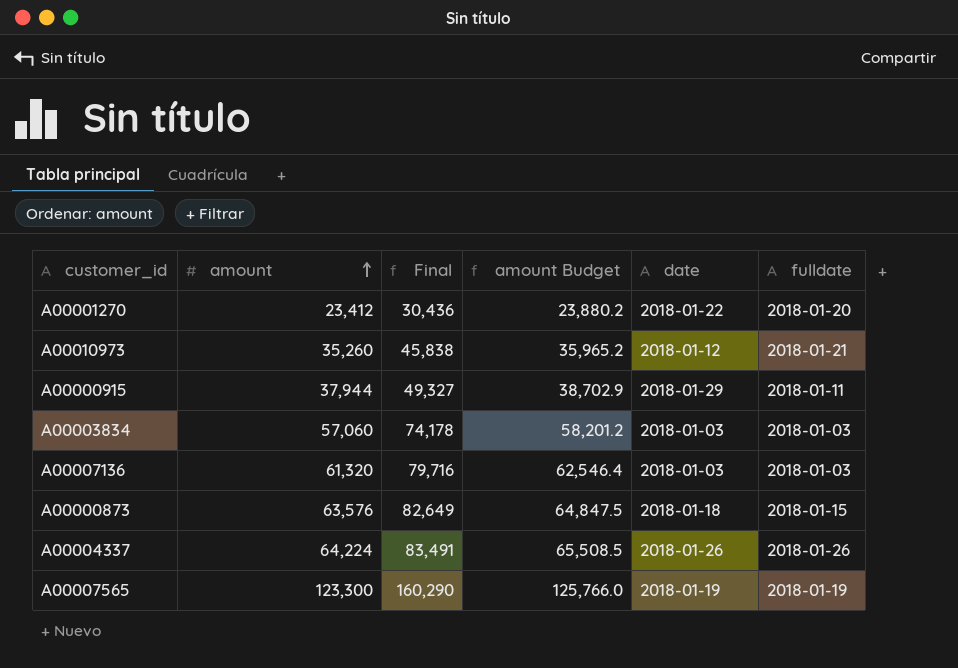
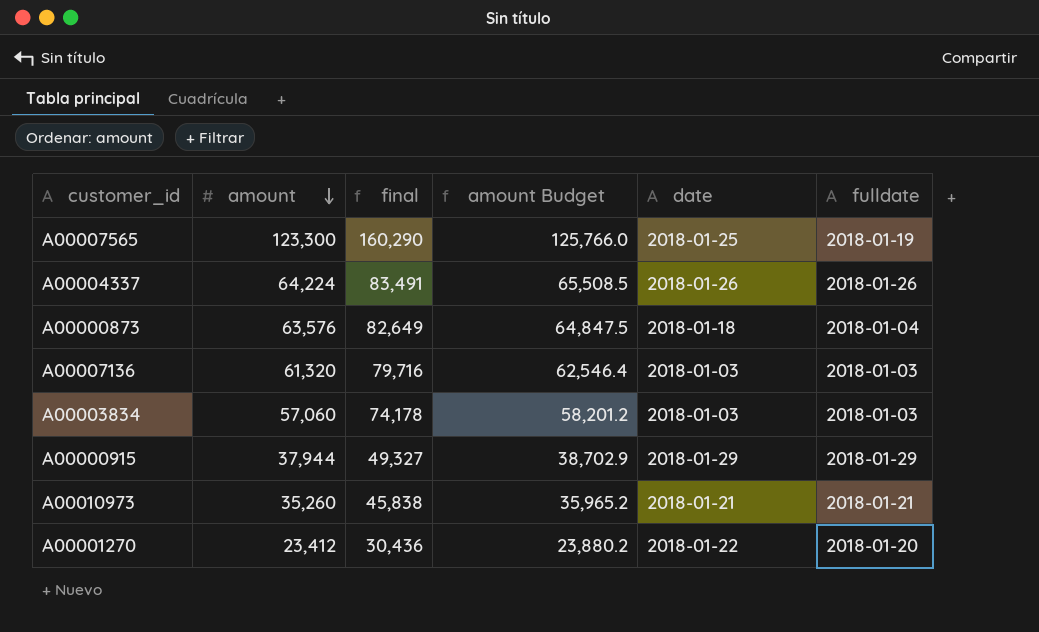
row order: amount ascending -> amount descending
column name: Final -> final
A00007565 | date: 2018-01-19 -> 2018-01-25
A00000873 | fulldate: 2018-01-15 -> 2018-01-04
A00000915 | fulldate: 2018-01-11 -> 2018-01-29
A00010973 | date: 2018-01-12 -> 2018-01-21

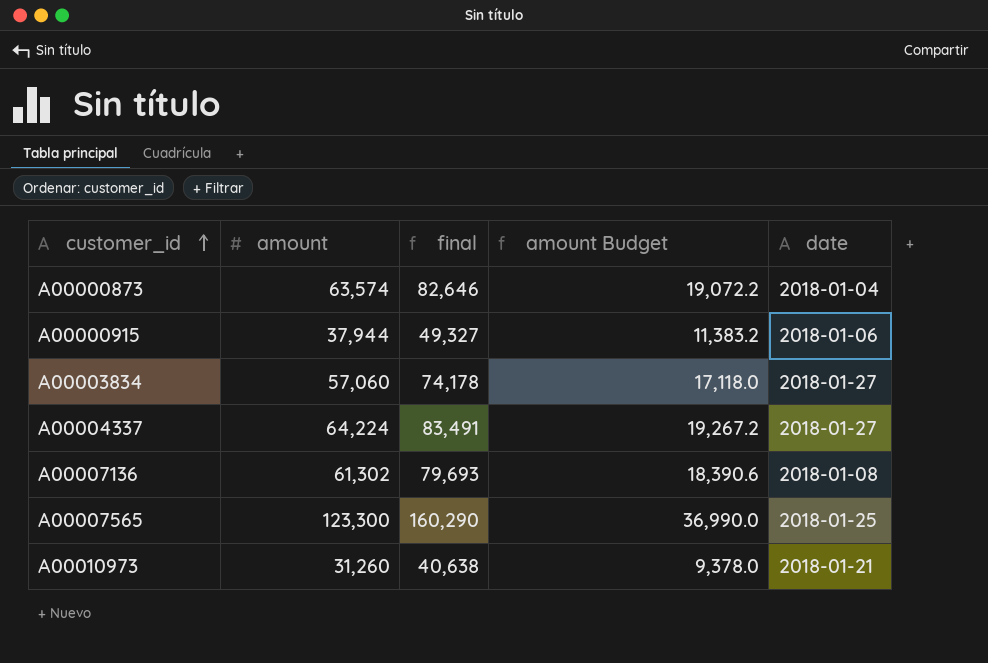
row order: amount descending -> customer_id ascending
column fulldate | position: 6 -> none
column amount Budget | formula: [amount] * 1.02 -> [amount] * 0.3
row A00001270: 23,412 | 30,436 | 23,880.2 | 2018-01-22 | 2018-01-20 -> none
A00000873 | amount: 63,576 -> 63,574
A00000873 | final: 82,649 -> 82,646
A00000873 | date: 2018-01-18 -> 2018-01-04
A00000915 | date: 2018-01-29 -> 2018-01-06
A00003834 | date: 2018-01-03 -> 2018-01-27
A00004337 | date: 2018-01-26 -> 2018-01-27
A00007136 | amount: 61,320 -> 61,302
A00007136 | final: 79,716 -> 79,693
A00007136 | date: 2018-01-03 -> 2018-01-08
A00010973 | amount: 35,260 -> 31,260
A00010973 | final: 45,838 -> 40,638

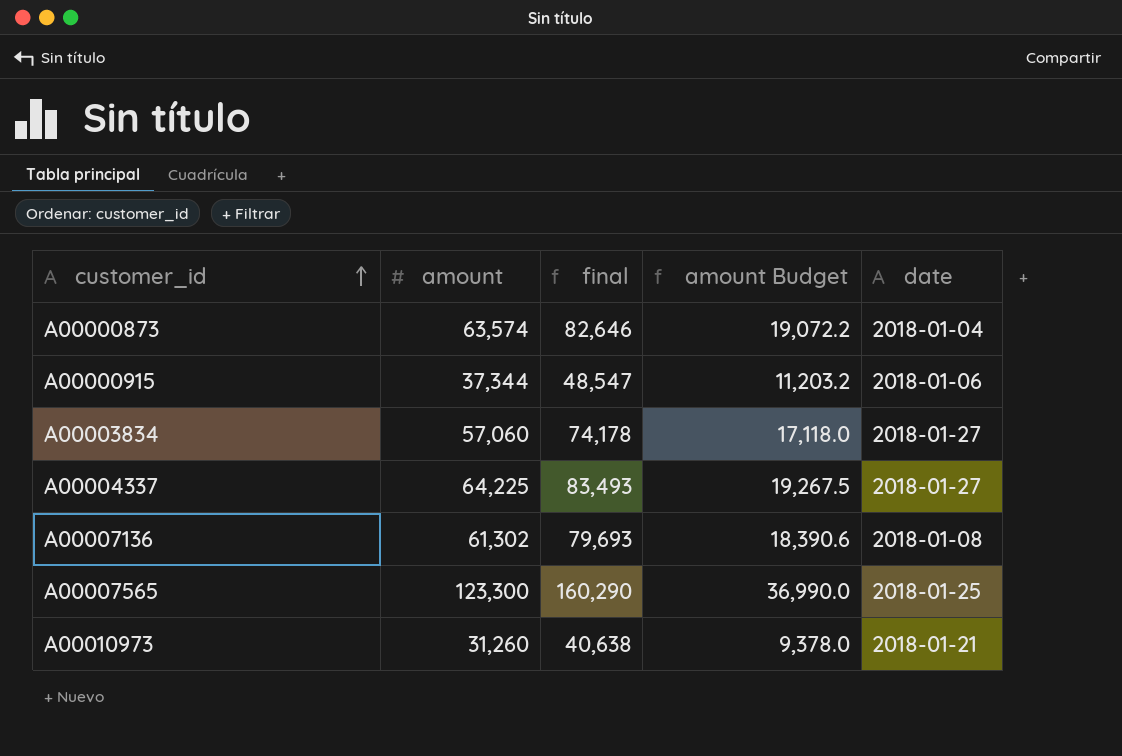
A00000915 | amount: 37,944 -> 37,344
A00000915 | final: 49,327 -> 48,547
A00000915 | amount Budget: 11,383.2 -> 11,203.2
A00004337 | amount: 64,224 -> 64,225
A00004337 | final: 83,491 -> 83,493
A00004337 | amount Budget: 19,267.2 -> 19,267.5

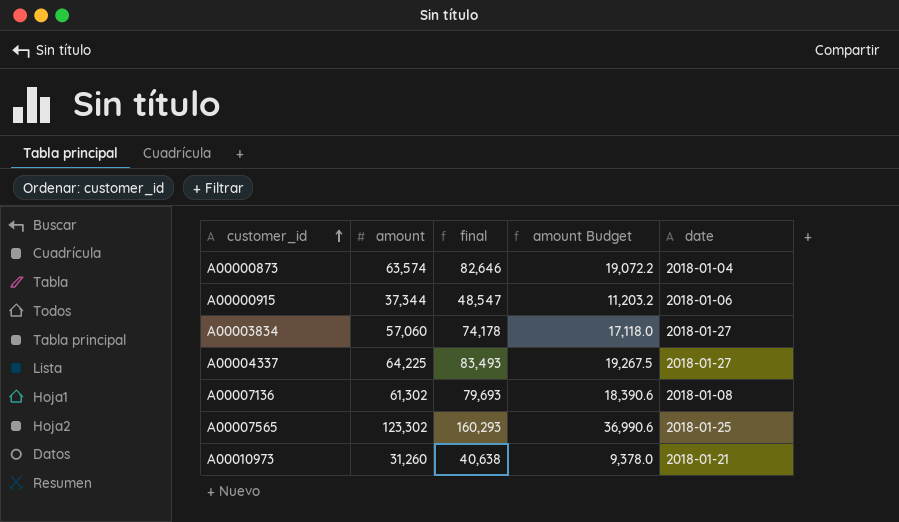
A00007565 | amount: 123,300 -> 123,302
A00007565 | final: 160,290 -> 160,293
A00007565 | amount Budget: 36,990.0 -> 36,990.6

